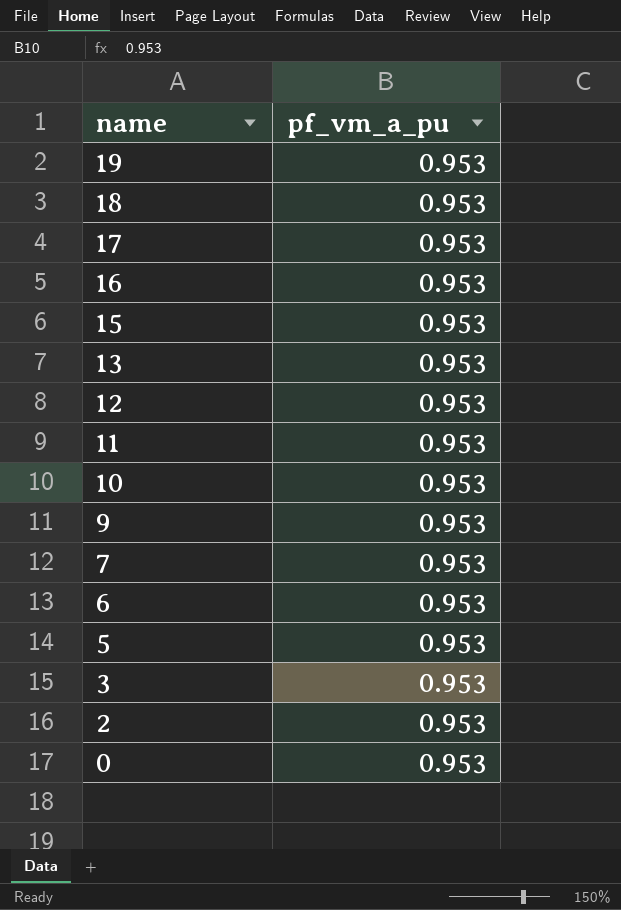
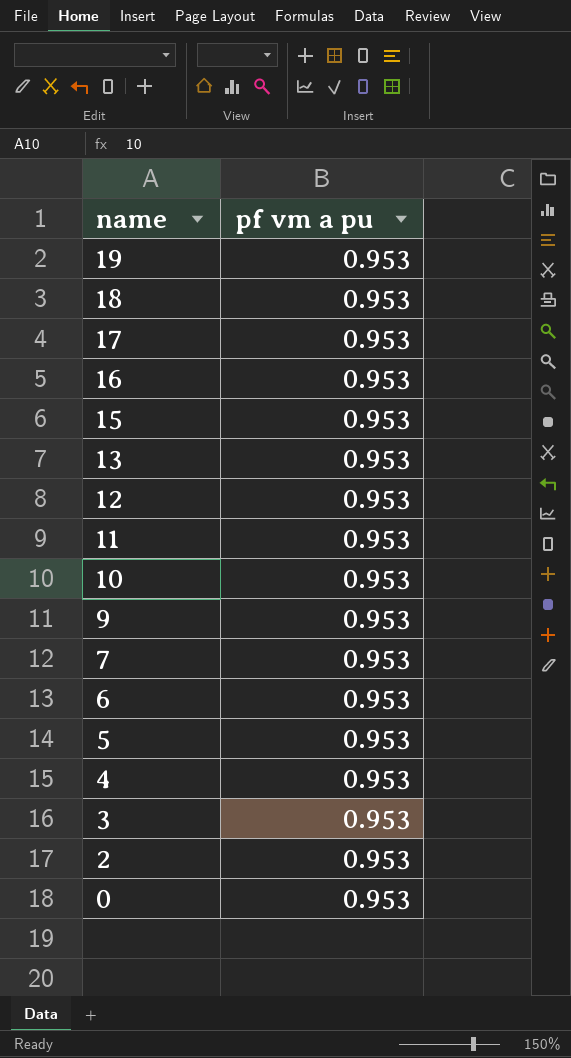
column name: pf_vm_a_pu -> pf vm a pu
row 4: none -> 0.953

